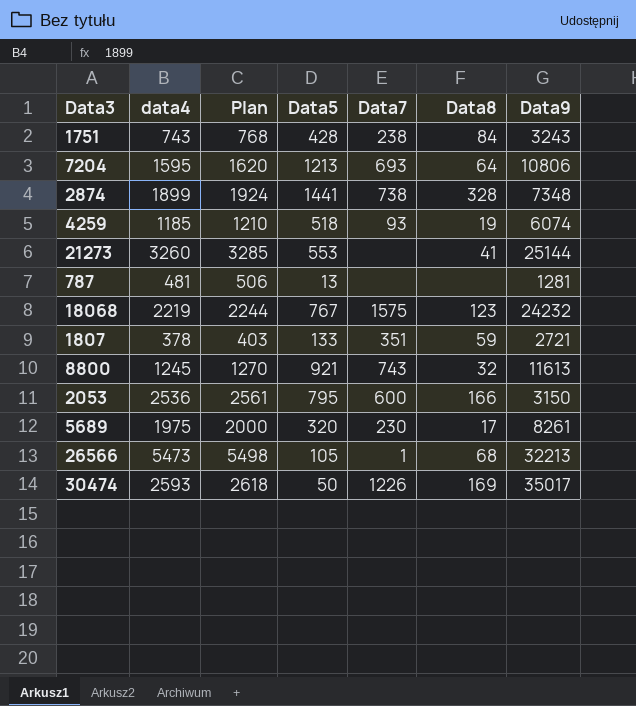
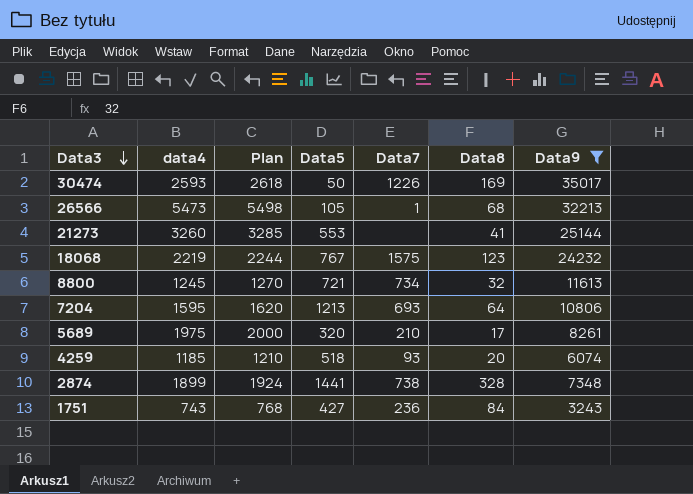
filter: none -> Data9 >= 3243
row order: none -> Data3 descending
8800 | Data5: 921 -> 721
8800 | Data7: 743 -> 734
5689 | Data7: 230 -> 210
4259 | Data8: 19 -> 20
1751 | Data5: 428 -> 427
1751 | Data7: 238 -> 236

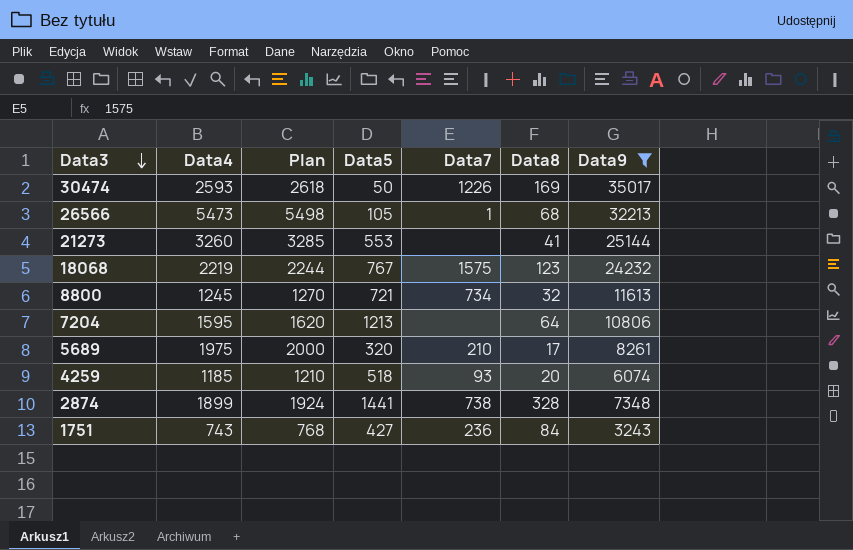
column name: data4 -> Data4
7204 | Data7: 693 -> none

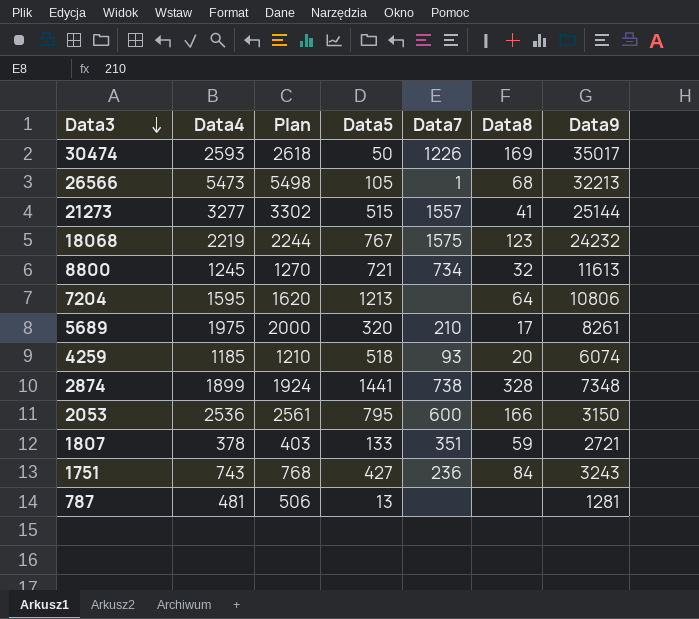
filter: Data9 >= 3243 -> none
21273 | Data4: 3260 -> 3277
21273 | Plan: 3285 -> 3302
21273 | Data5: 553 -> 515
21273 | Data7: none -> 1557

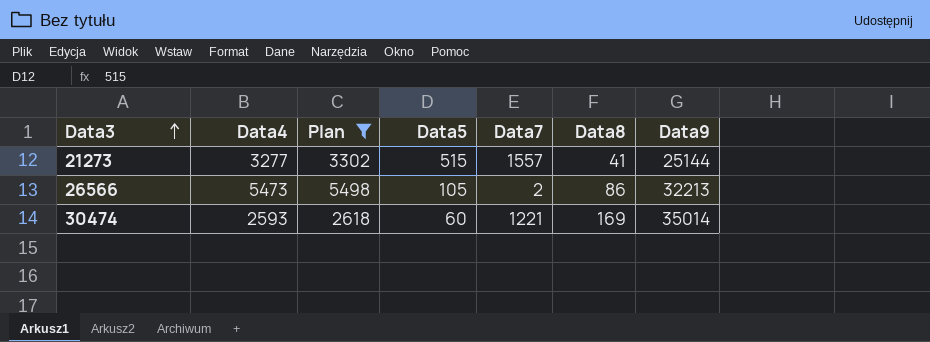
filter: none -> Plan >= 2618
row order: Data3 descending -> Data3 ascending
26566 | Data7: 1 -> 2
26566 | Data8: 68 -> 86
30474 | Data5: 50 -> 60
30474 | Data7: 1226 -> 1221
30474 | Data9: 35017 -> 35014

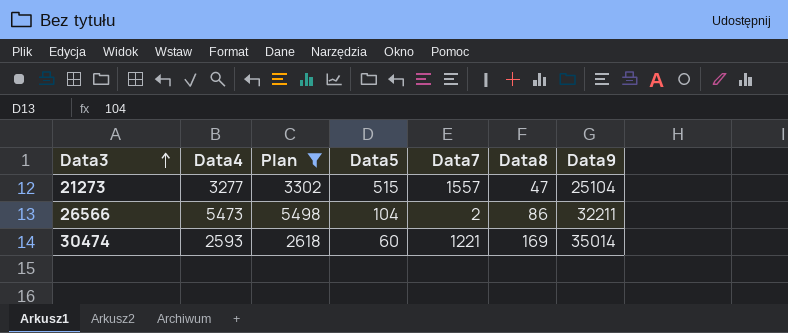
21273 | Data8: 41 -> 47
21273 | Data9: 25144 -> 25104
26566 | Data5: 105 -> 104
26566 | Data9: 32213 -> 32211

